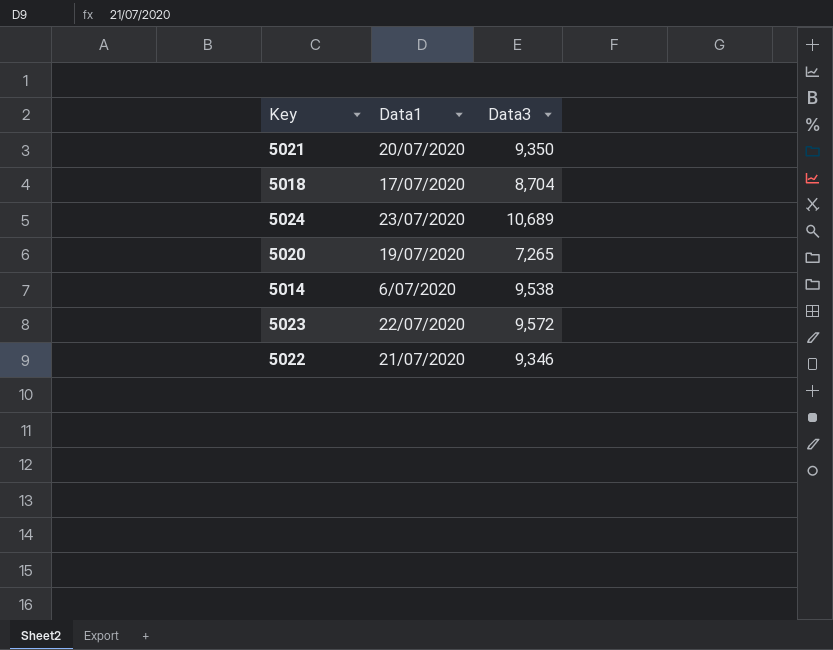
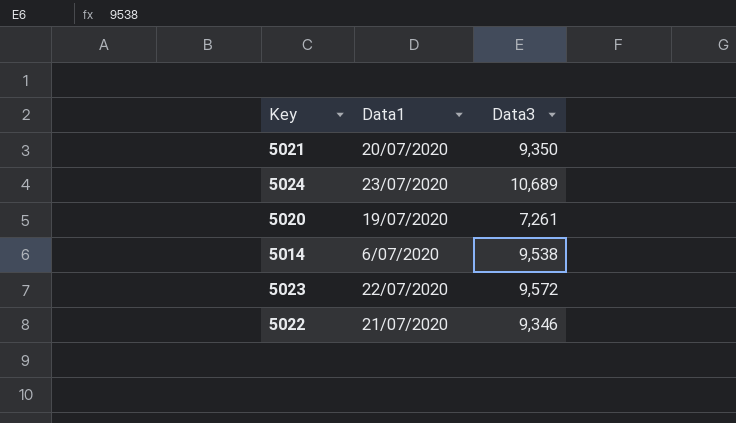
row 5018: 17/07/2020 | 8,704 -> none
5020 | Data3: 7,265 -> 7,261

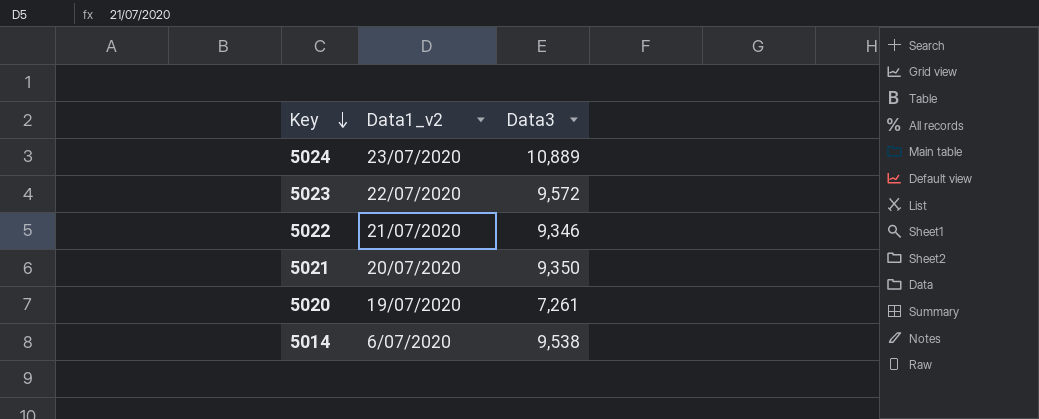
row order: none -> Key descending
column name: Data1 -> Data1_v2
5024 | Data3: 10,689 -> 10,889

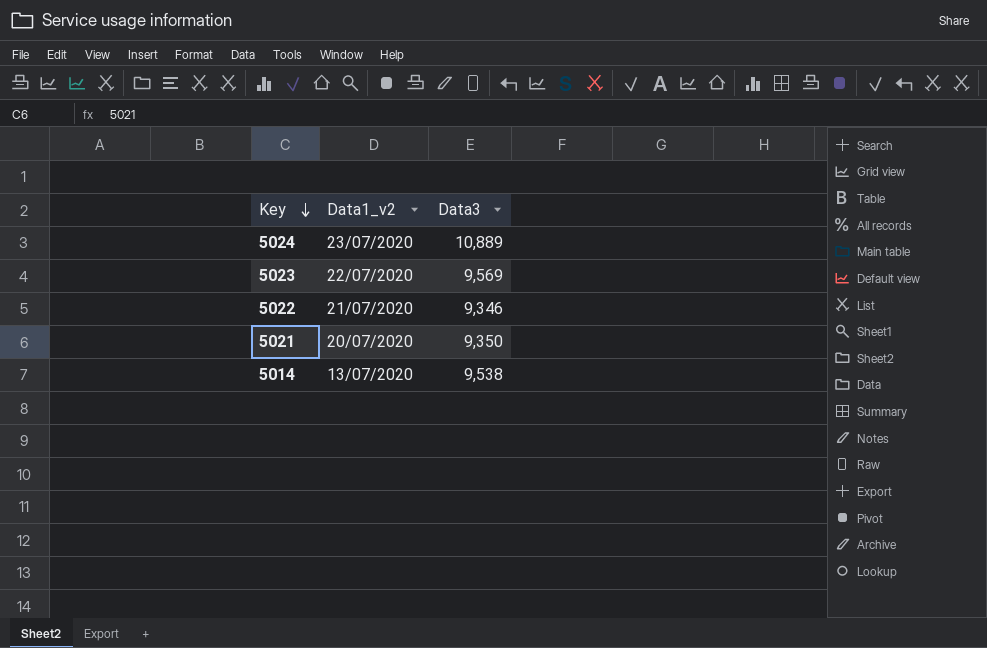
row 5020: 19/07/2020 | 7,261 -> none
5023 | Data3: 9,572 -> 9,569
5014 | Data1_v2: 6/07/2020 -> 13/07/2020

